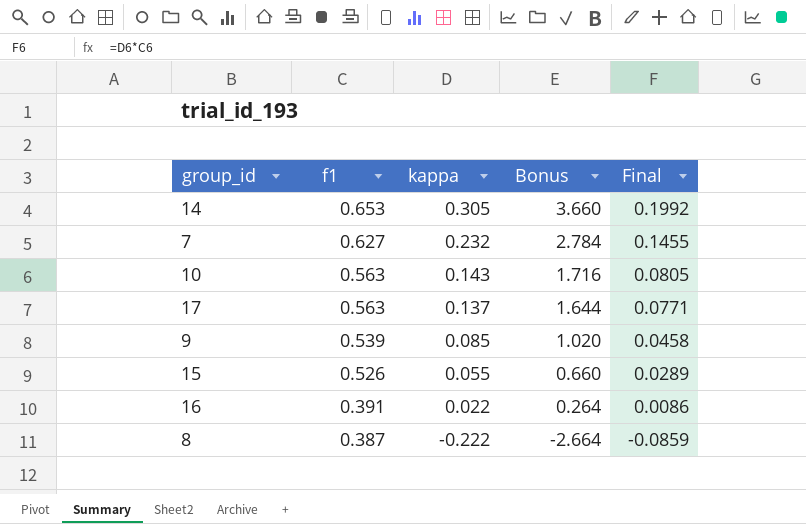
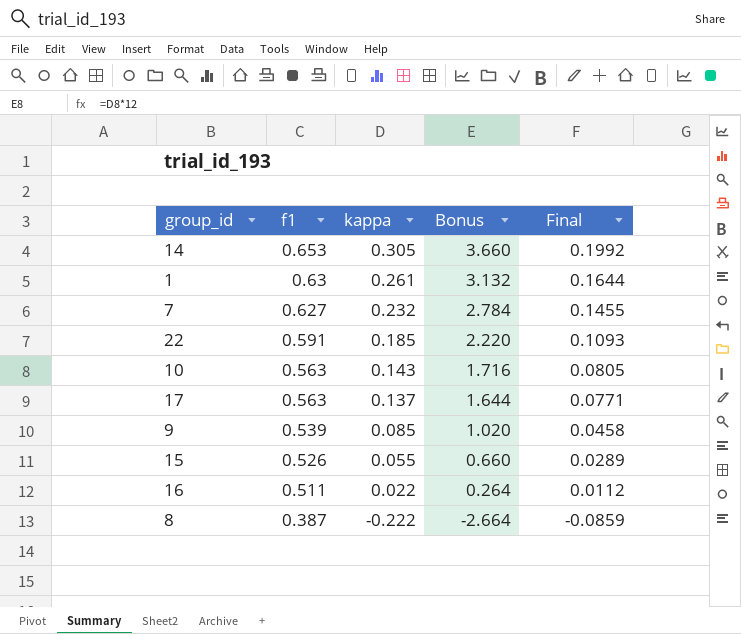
row 1: none -> 0.63 | 0.261 | 3.132 | 0.1644
row 22: none -> 0.591 | 0.185 | 2.220 | 0.1093
16 | f1: 0.391 -> 0.511
16 | Final: 0.0086 -> 0.0112

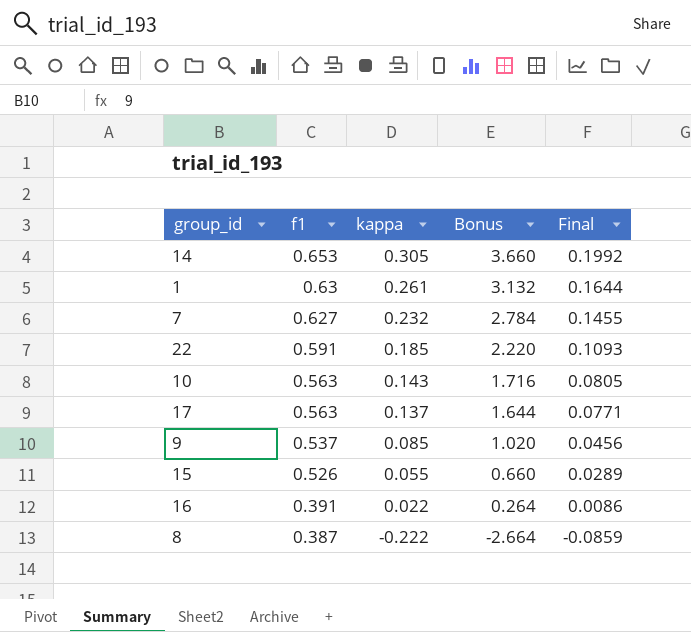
9 | f1: 0.539 -> 0.537
9 | Final: 0.0458 -> 0.0456
16 | f1: 0.511 -> 0.391
16 | Final: 0.0112 -> 0.0086

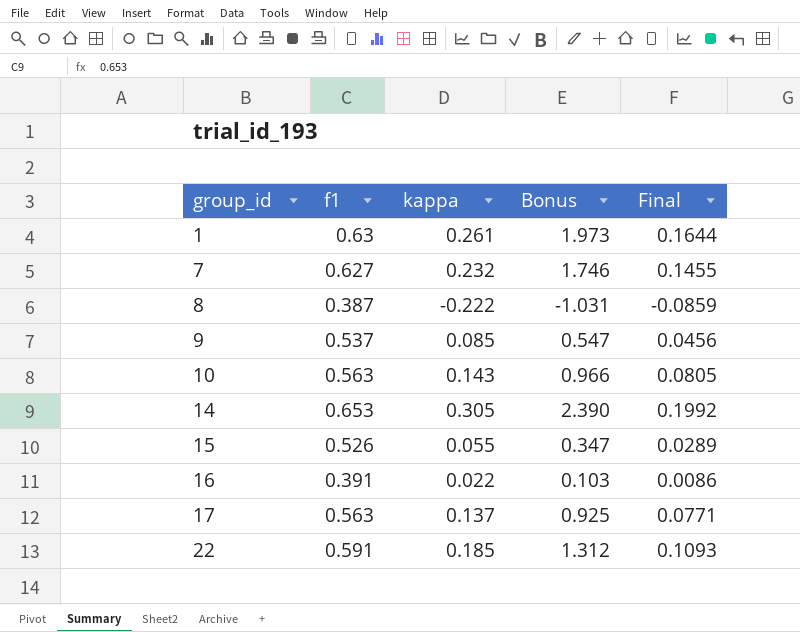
row order: f1 descending -> group_id ascending
column Bonus | formula: [kappa] * 12 -> [Final] * 12

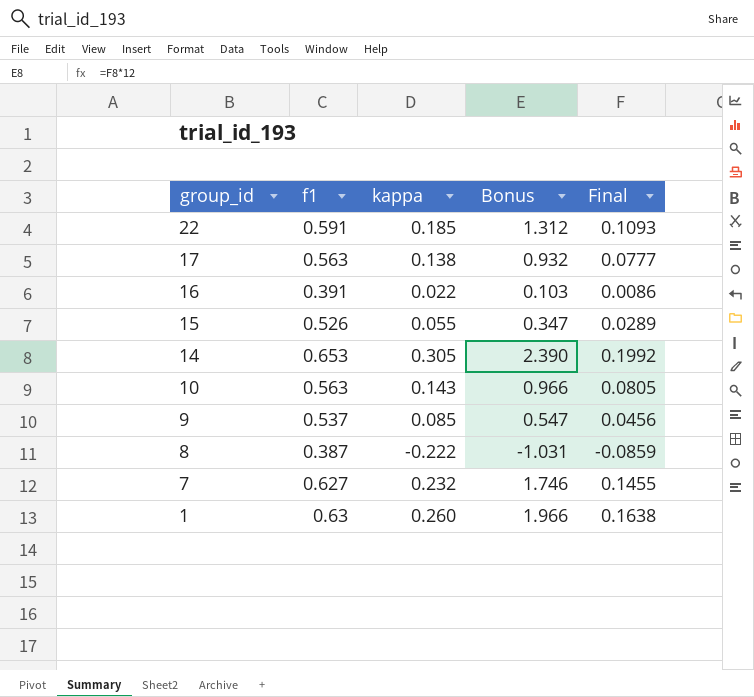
row order: group_id ascending -> group_id descending
17 | kappa: 0.137 -> 0.138
17 | Bonus: 0.925 -> 0.932
17 | Final: 0.0771 -> 0.0777
1 | kappa: 0.261 -> 0.260
1 | Bonus: 1.973 -> 1.966
1 | Final: 0.1644 -> 0.1638

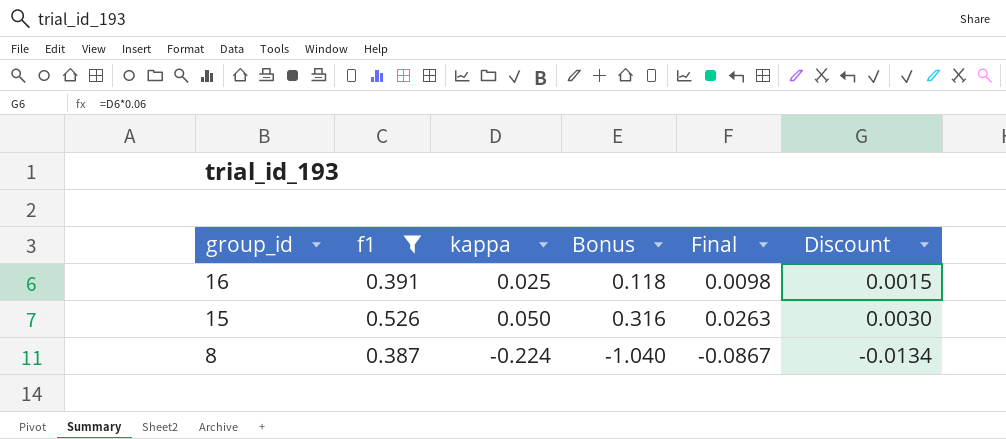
filter: none -> f1 <= 0.526
column Discount | formula: none -> [kappa] * 0.06
16 | kappa: 0.022 -> 0.025
16 | Bonus: 0.103 -> 0.118
16 | Final: 0.0086 -> 0.0098
15 | kappa: 0.055 -> 0.050
15 | Bonus: 0.347 -> 0.316
15 | Final: 0.0289 -> 0.0263
8 | kappa: -0.222 -> -0.224
8 | Bonus: -1.031 -> -1.040
8 | Final: -0.0859 -> -0.0867

